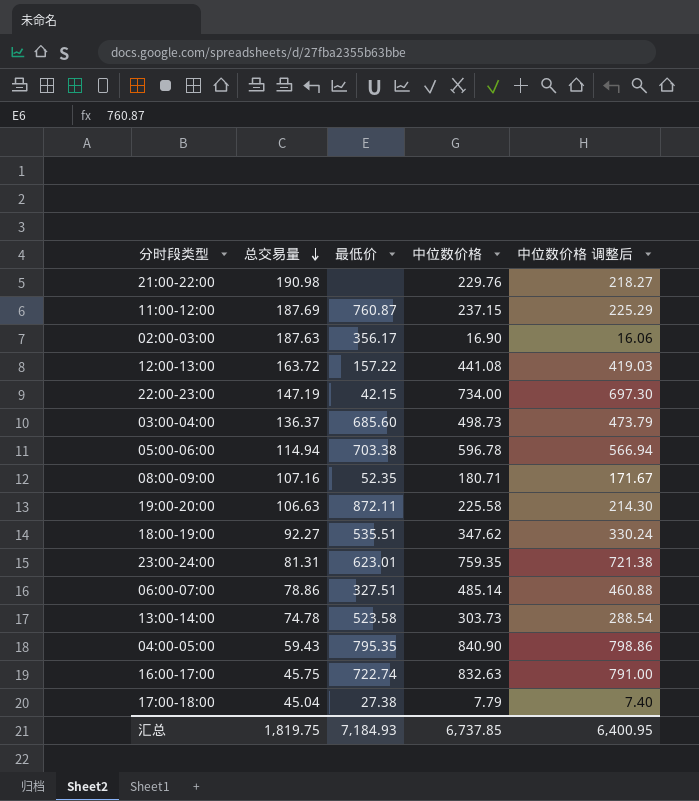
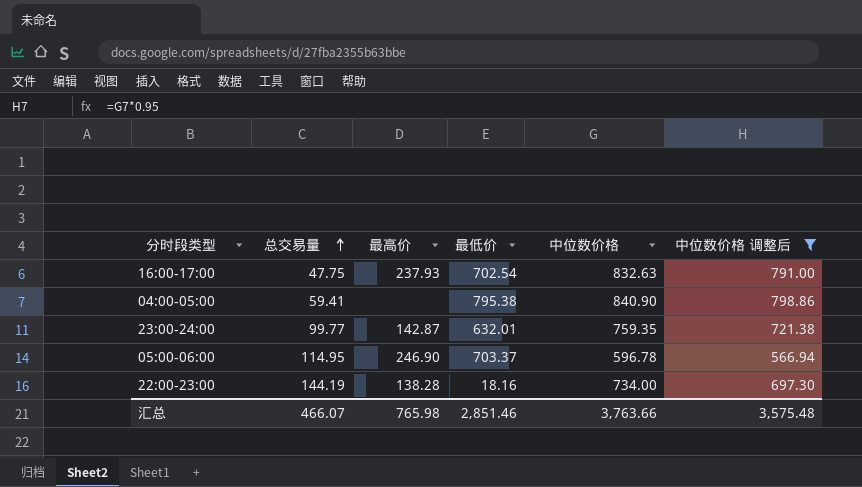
filter: none -> 中位数价格 调整后 >= 566.94
row order: 总交易量 descending -> 总交易量 ascending
column 最高价 | position: none -> 3
16:00-17:00 | 总交易量: 45.75 -> 47.75
16:00-17:00 | 最低价: 722.74 -> 702.54
04:00-05:00 | 总交易量: 59.43 -> 59.41
04:00-05:00 | 最低价: 795.35 -> 795.38
23:00-24:00 | 总交易量: 81.31 -> 99.77
23:00-24:00 | 最低价: 623.01 -> 632.01
05:00-06:00 | 总交易量: 114.94 -> 114.95
05:00-06:00 | 最低价: 703.38 -> 703.37
22:00-23:00 | 总交易量: 147.19 -> 144.19
22:00-23:00 | 最低价: 42.15 -> 18.16
汇总 | 总交易量: 1,819.75 -> 466.07
汇总 | 最低价: 7,184.93 -> 2,851.46
汇总 | 中位数价格: 6,737.85 -> 3,763.66
汇总 | 中位数价格 调整后: 6,400.95 -> 3,575.48

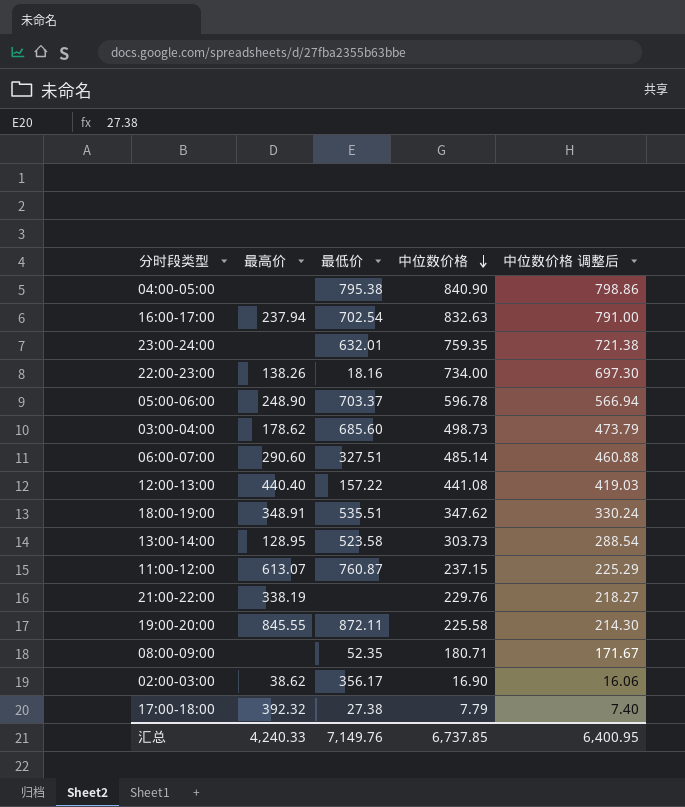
filter: 中位数价格 调整后 >= 566.94 -> none
row order: 总交易量 ascending -> 中位数价格 descending
column 总交易量 | position: 2 -> none
16:00-17:00 | 最高价: 237.93 -> 237.94
23:00-24:00 | 最高价: 142.87 -> none
22:00-23:00 | 最高价: 138.28 -> 138.26
05:00-06:00 | 最高价: 246.90 -> 248.90
汇总 | 最高价: 765.98 -> 4,240.33
汇总 | 最低价: 2,851.46 -> 7,149.76
汇总 | 中位数价格: 3,763.66 -> 6,737.85
汇总 | 中位数价格 调整后: 3,575.48 -> 6,400.95

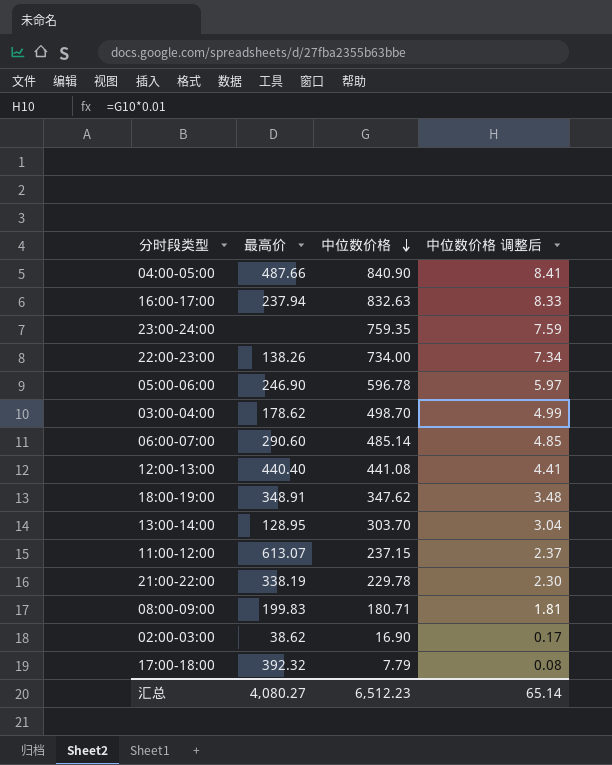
column 最低价 | position: 3 -> none
column 中位数价格 调整后 | formula: [中位数价格] * 0.95 -> [中位数价格] * 0.01
row 19:00-20:00: 845.55 | 872.11 | 225.58 | 214.30 -> none
04:00-05:00 | 最高价: none -> 487.66
05:00-06:00 | 最高价: 248.90 -> 246.90
03:00-04:00 | 中位数价格: 498.73 -> 498.70
13:00-14:00 | 中位数价格: 303.73 -> 303.70
21:00-22:00 | 中位数价格: 229.76 -> 229.78
08:00-09:00 | 最高价: none -> 199.83
汇总 | 最高价: 4,240.33 -> 4,080.27
汇总 | 中位数价格: 6,737.85 -> 6,512.23
汇总 | 中位数价格 调整后: 6,400.95 -> 65.14

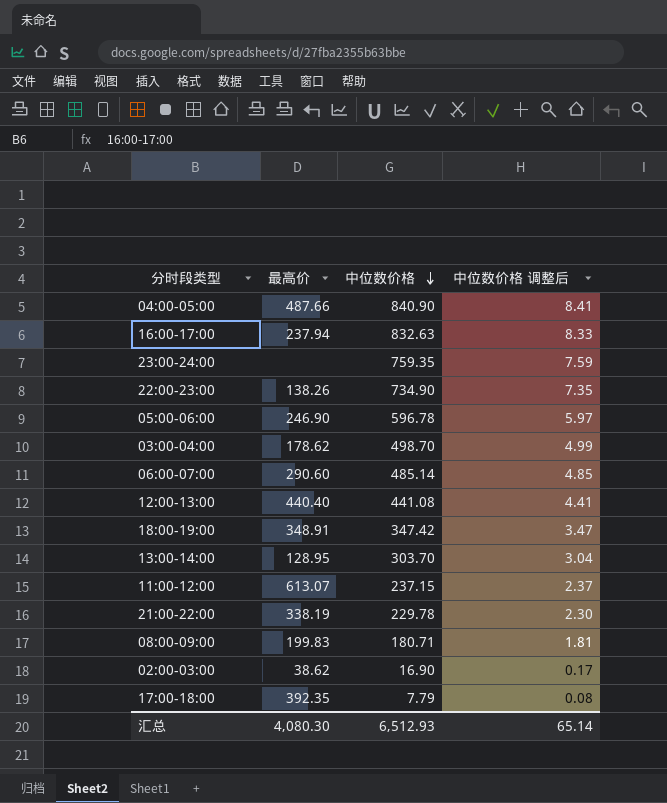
22:00-23:00 | 中位数价格: 734.00 -> 734.90
22:00-23:00 | 中位数价格 调整后: 7.34 -> 7.35
18:00-19:00 | 中位数价格: 347.62 -> 347.42
18:00-19:00 | 中位数价格 调整后: 3.48 -> 3.47
17:00-18:00 | 最高价: 392.32 -> 392.35
汇总 | 最高价: 4,080.27 -> 4,080.30
汇总 | 中位数价格: 6,512.23 -> 6,512.93

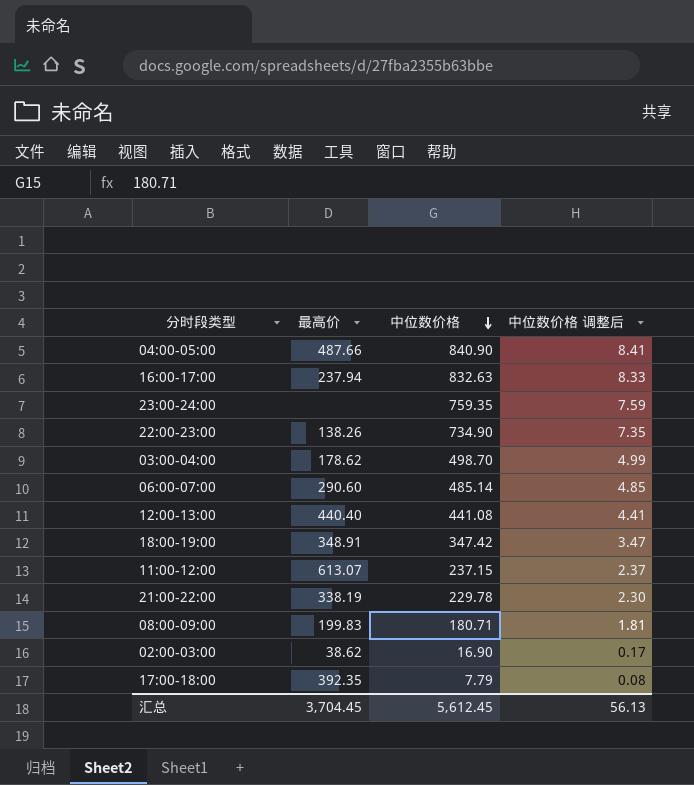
row 05:00-06:00: 246.90 | 596.78 | 5.97 -> none
row 13:00-14:00: 128.95 | 303.70 | 3.04 -> none
汇总 | 最高价: 4,080.30 -> 3,704.45
汇总 | 中位数价格: 6,512.93 -> 5,612.45
汇总 | 中位数价格 调整后: 65.14 -> 56.13

